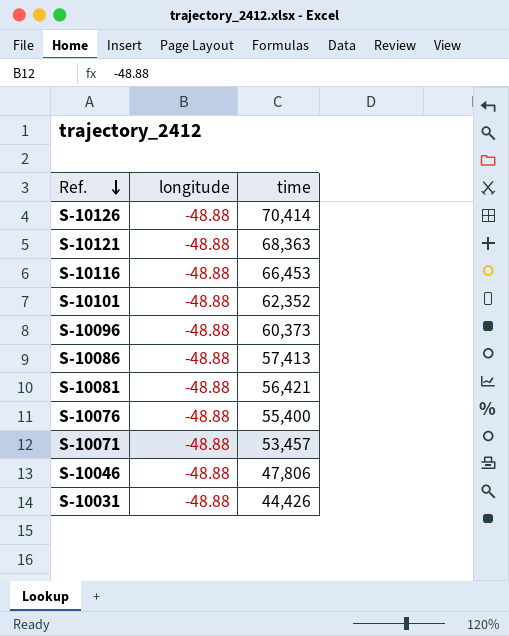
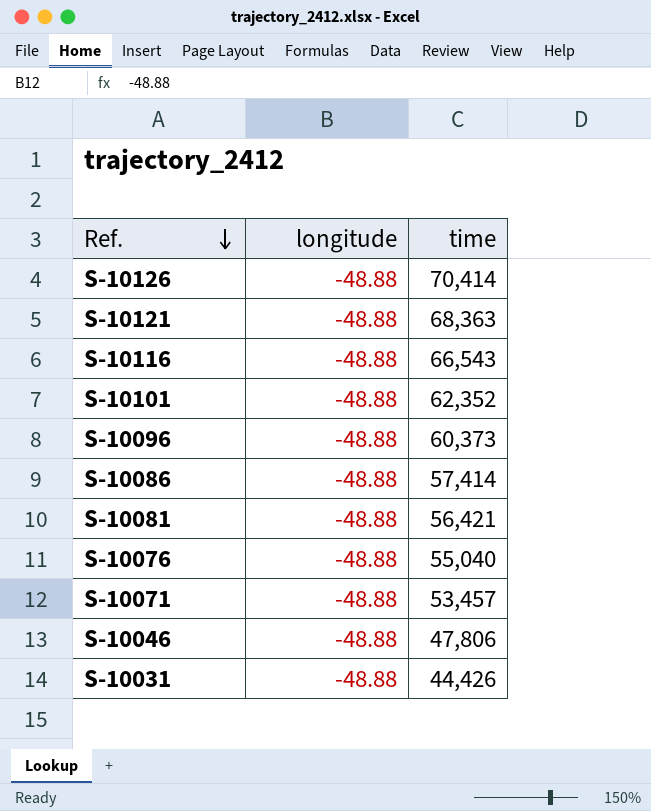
S-10116 | time: 66,453 -> 66,543
S-10086 | time: 57,413 -> 57,414
S-10076 | time: 55,400 -> 55,040

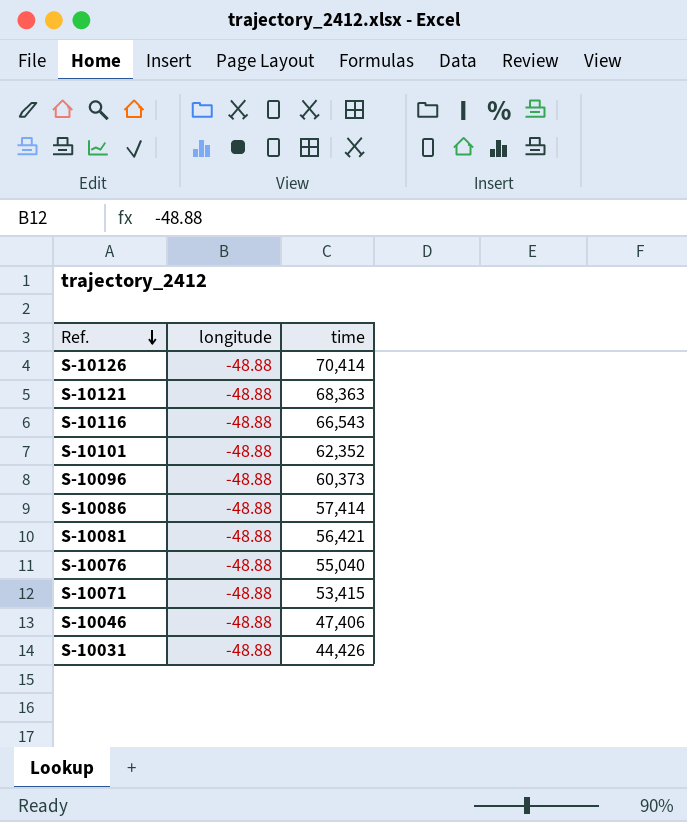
S-10071 | time: 53,457 -> 53,415
S-10046 | time: 47,806 -> 47,406

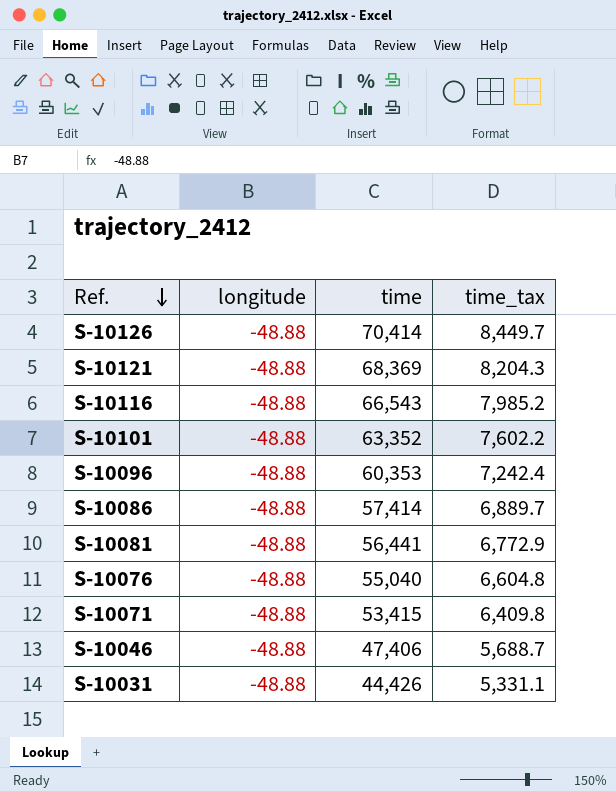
column time_tax | formula: none -> [time] * 0.12
S-10121 | time: 68,363 -> 68,369
S-10101 | time: 62,352 -> 63,352
S-10096 | time: 60,373 -> 60,353
S-10081 | time: 56,421 -> 56,441

